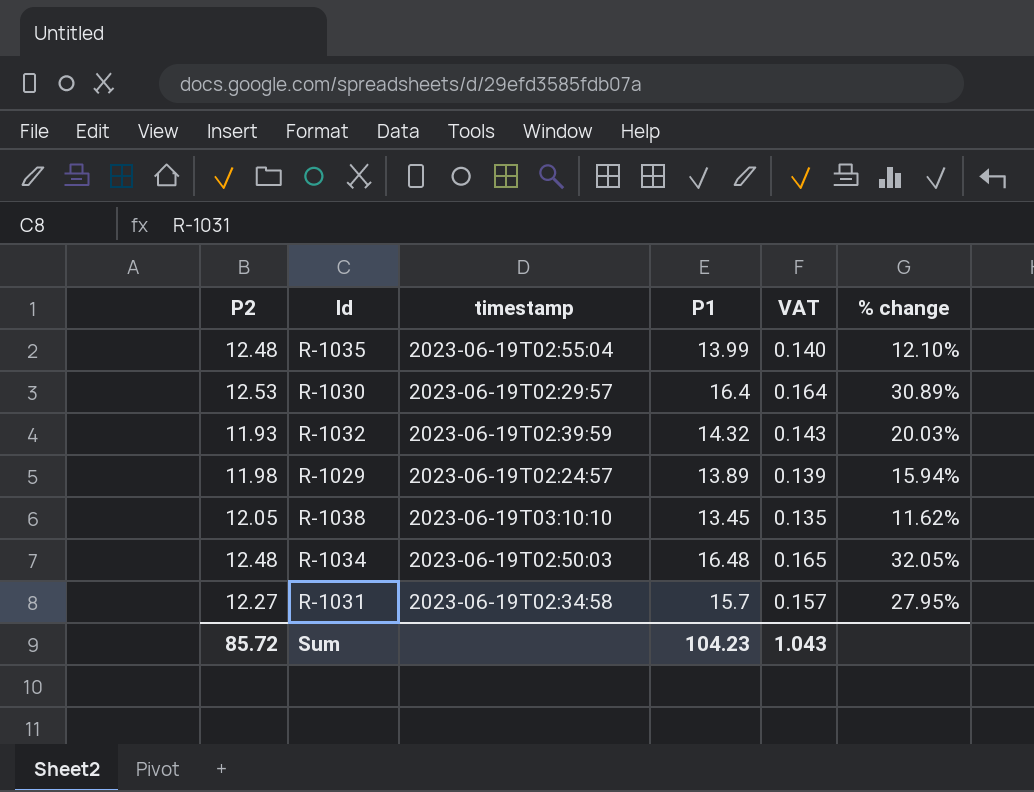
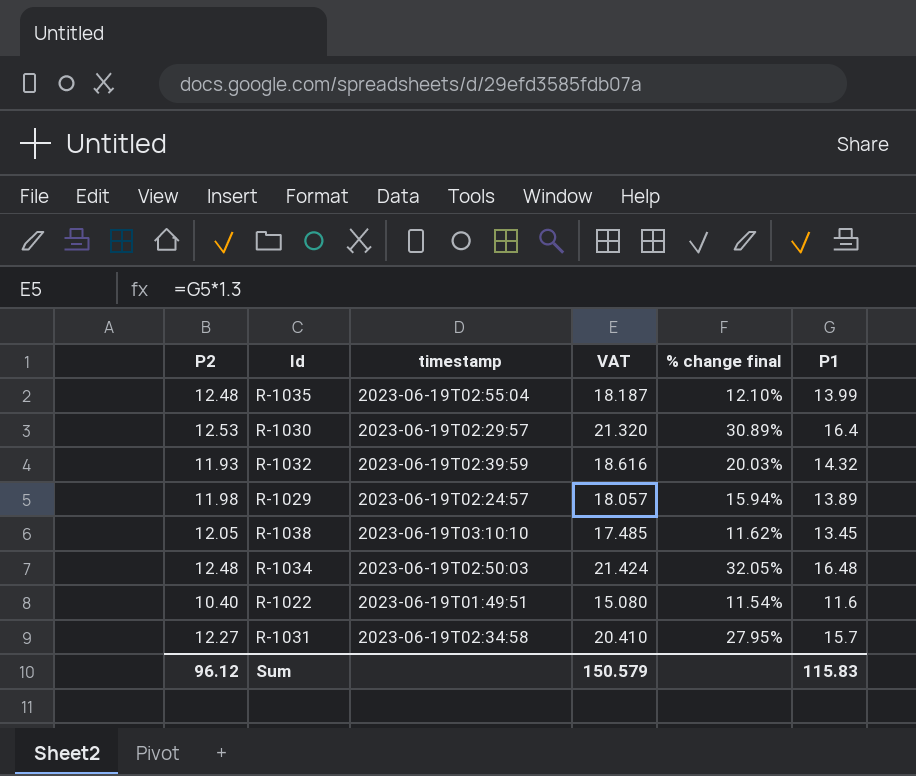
column VAT | formula: [P1] * 0.01 -> [P1] * 1.3
column name: % change -> % change final
column P1 | position: 4 -> 6
row R-1022: none -> 10.40 | 2023-06-19T01:49:51 | 15.080 | 11.54% | 11.6
Sum | P2: 85.72 -> 96.12
Sum | VAT: 1.043 -> 150.579
Sum | P1: 104.23 -> 115.83

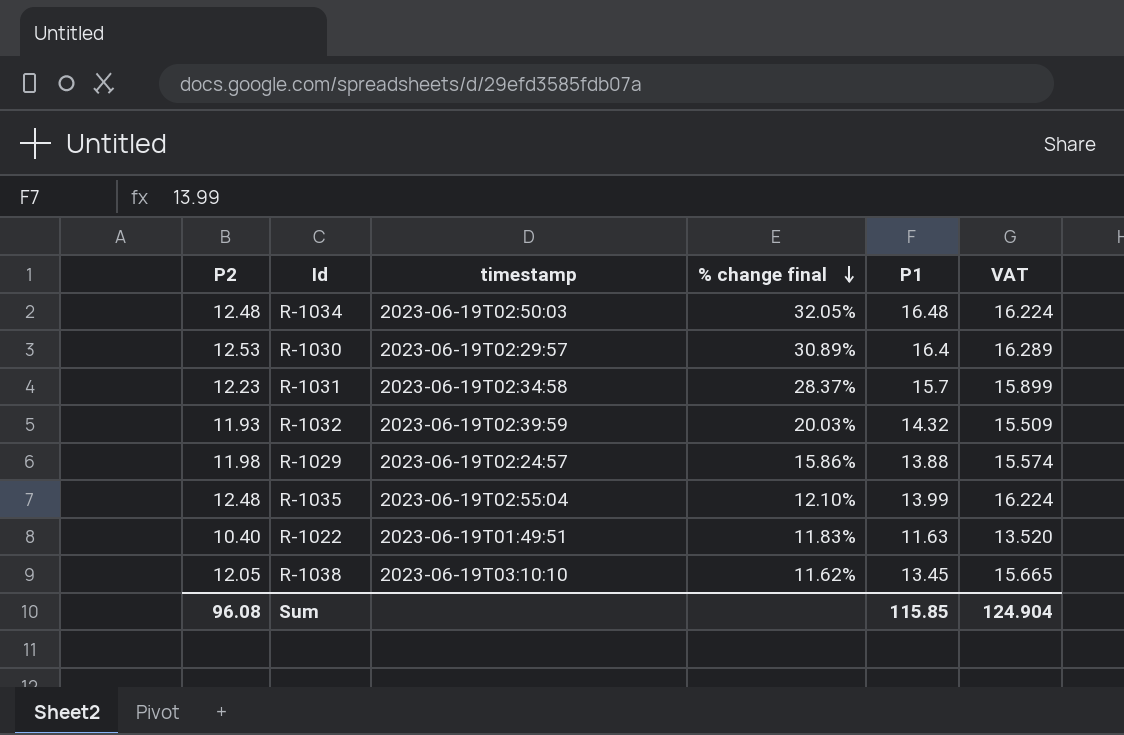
row order: none -> % change final descending
column VAT | formula: [P1] * 1.3 -> [P2] * 1.3
column VAT | position: 4 -> 6
R-1031 | P2: 12.27 -> 12.23
R-1031 | % change final: 27.95% -> 28.37%
R-1029 | % change final: 15.94% -> 15.86%
R-1029 | P1: 13.89 -> 13.88
R-1022 | % change final: 11.54% -> 11.83%
R-1022 | P1: 11.6 -> 11.63
Sum | P2: 96.12 -> 96.08
Sum | P1: 115.83 -> 115.85
Sum | VAT: 150.579 -> 124.904

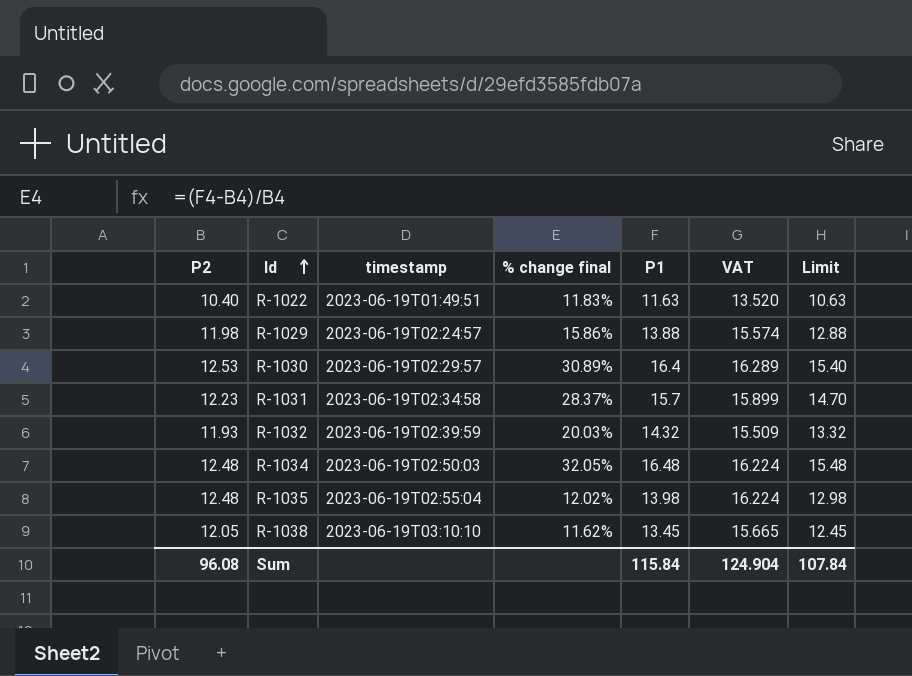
row order: % change final descending -> Id ascending
column Limit | formula: none -> [P1] - 1
R-1035 | % change final: 12.10% -> 12.02%
R-1035 | P1: 13.99 -> 13.98
Sum | P1: 115.85 -> 115.84

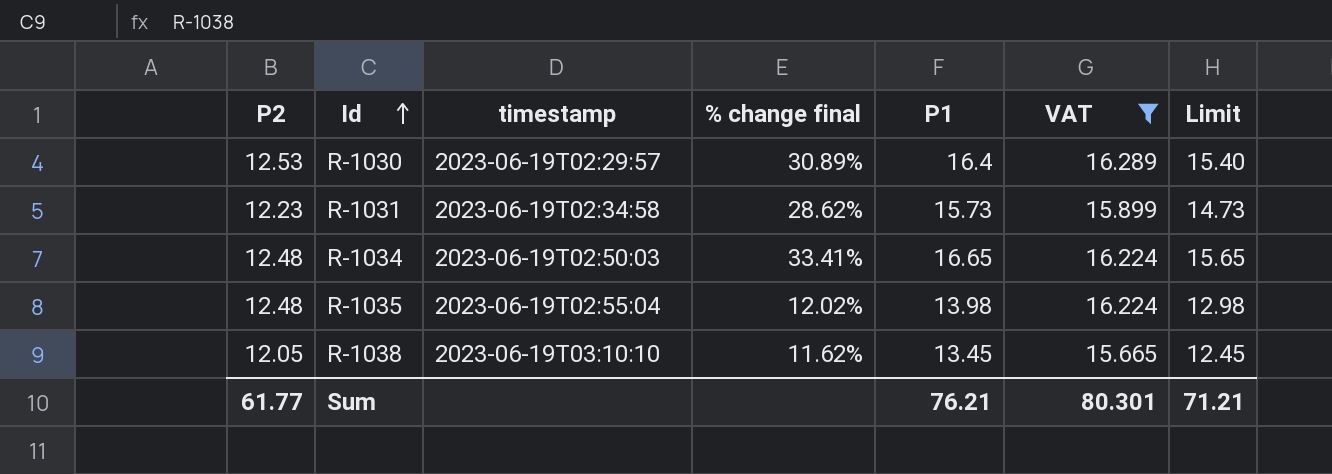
filter: none -> VAT >= 15.665
R-1031 | % change final: 28.37% -> 28.62%
R-1031 | P1: 15.7 -> 15.73
R-1031 | Limit: 14.70 -> 14.73
R-1034 | % change final: 32.05% -> 33.41%
R-1034 | P1: 16.48 -> 16.65
R-1034 | Limit: 15.48 -> 15.65
Sum | P2: 96.08 -> 61.77
Sum | P1: 115.84 -> 76.21
Sum | VAT: 124.904 -> 80.301
Sum | Limit: 107.84 -> 71.21

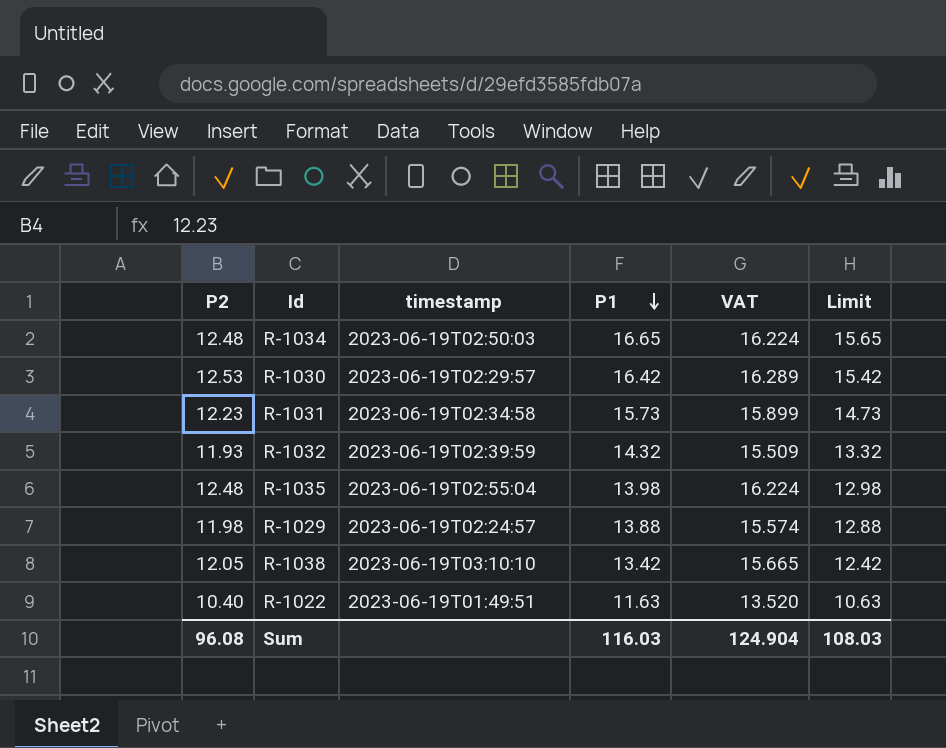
filter: VAT >= 15.665 -> none
row order: Id ascending -> P1 descending
column % change final | formula: ([P1] - [P2]) / [P2] -> none
R-1030 | P1: 16.4 -> 16.42
R-1030 | Limit: 15.40 -> 15.42
R-1038 | P1: 13.45 -> 13.42
R-1038 | Limit: 12.45 -> 12.42
Sum | P2: 61.77 -> 96.08
Sum | P1: 76.21 -> 116.03
Sum | VAT: 80.301 -> 124.904
Sum | Limit: 71.21 -> 108.03

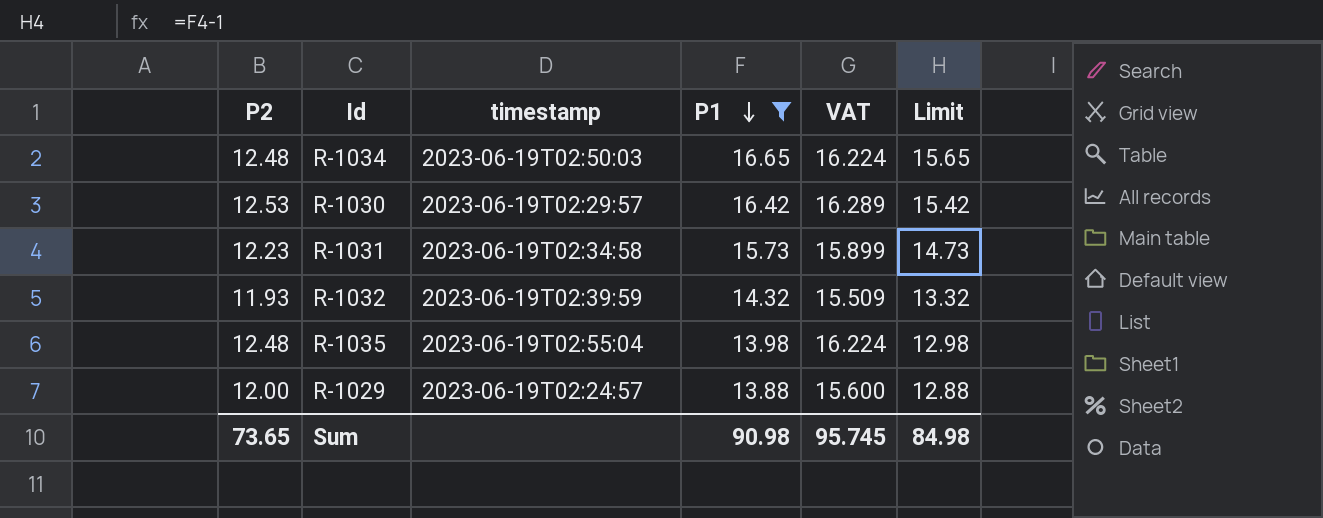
filter: none -> P1 >= 13.88
R-1029 | P2: 11.98 -> 12.00
R-1029 | VAT: 15.574 -> 15.600
Sum | P2: 96.08 -> 73.65
Sum | P1: 116.03 -> 90.98
Sum | VAT: 124.904 -> 95.745
Sum | Limit: 108.03 -> 84.98

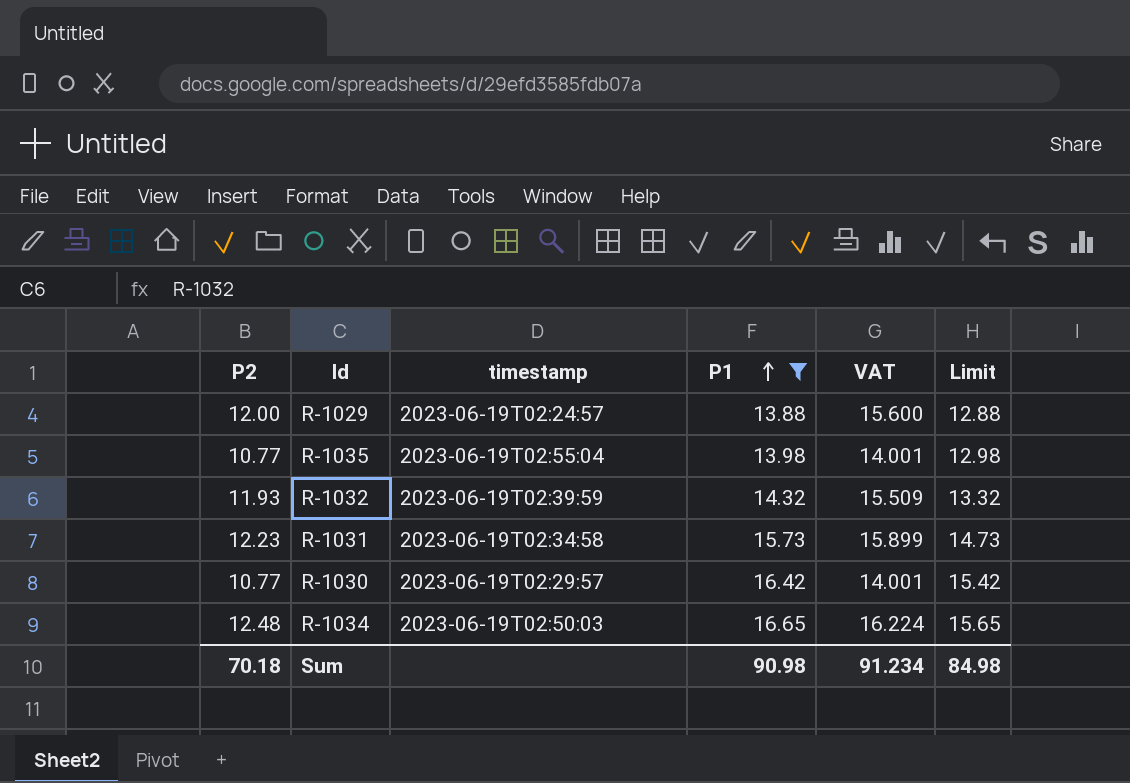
row order: P1 descending -> P1 ascending
R-1035 | P2: 12.48 -> 10.77
R-1035 | VAT: 16.224 -> 14.001
R-1030 | P2: 12.53 -> 10.77
R-1030 | VAT: 16.289 -> 14.001
Sum | P2: 73.65 -> 70.18
Sum | VAT: 95.745 -> 91.234

